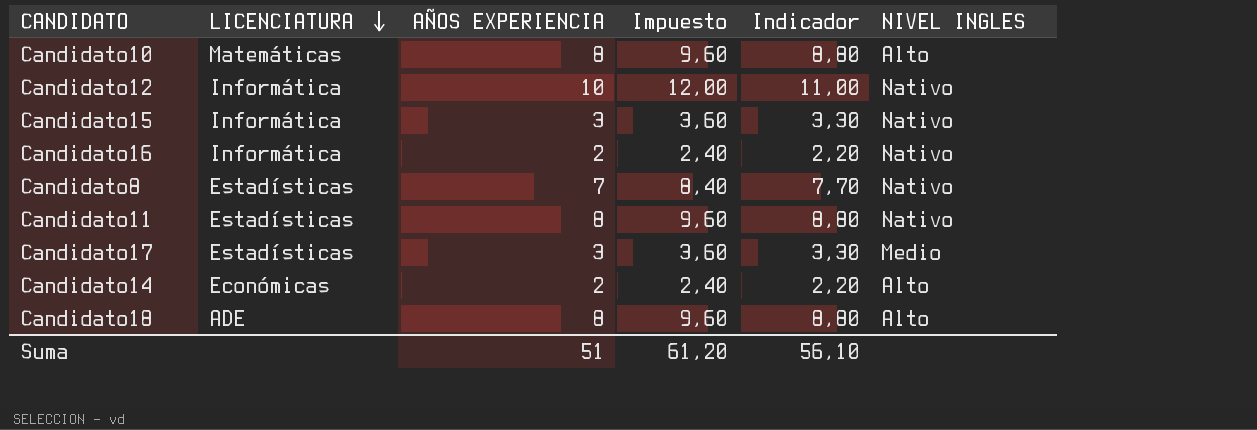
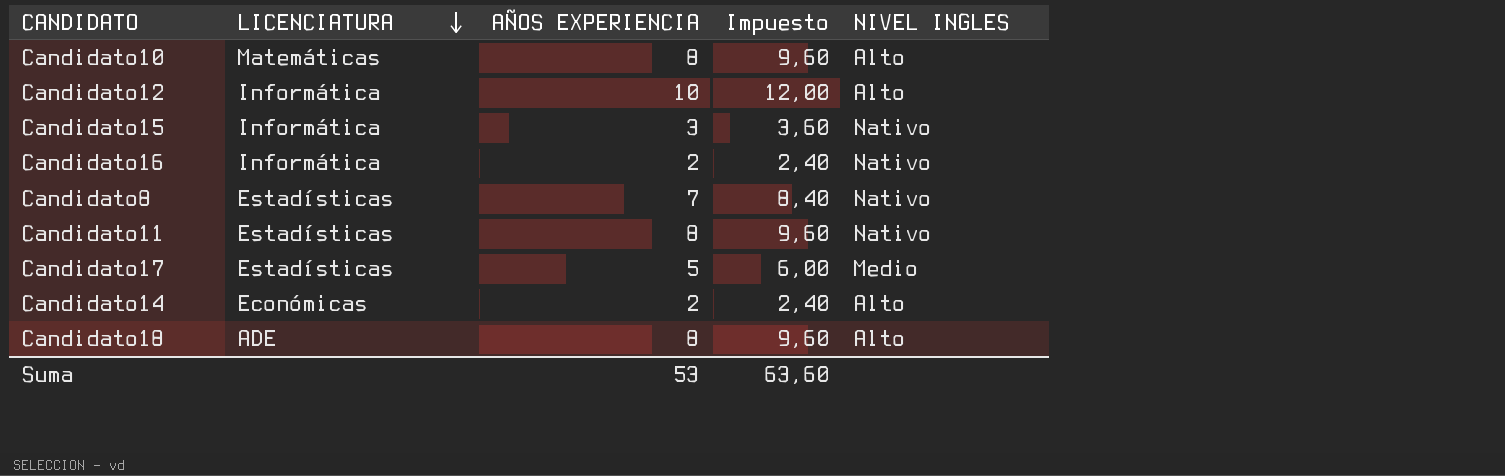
column Indicador | formula: [AÑOS EXPERIENCIA] * 1,1 -> none
Candidato12 | NIVEL INGLES: Nativo -> Alto
Candidato17 | AÑOS EXPERIENCIA: 3 -> 5
Candidato17 | Impuesto: 3,60 -> 6,00
Suma | AÑOS EXPERIENCIA: 51 -> 53
Suma | Impuesto: 61,20 -> 63,60

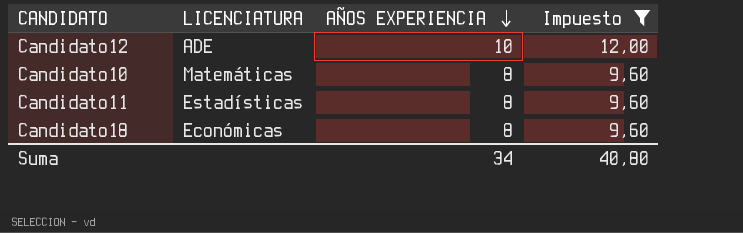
filter: none -> Impuesto >= 9,60
row order: LICENCIATURA descending -> AÑOS EXPERIENCIA descending
column NIVEL INGLES | position: 5 -> none
Candidato12 | LICENCIATURA: Informática -> ADE
Candidato18 | LICENCIATURA: ADE -> Económicas
Suma | AÑOS EXPERIENCIA: 53 -> 34
Suma | Impuesto: 63,60 -> 40,80

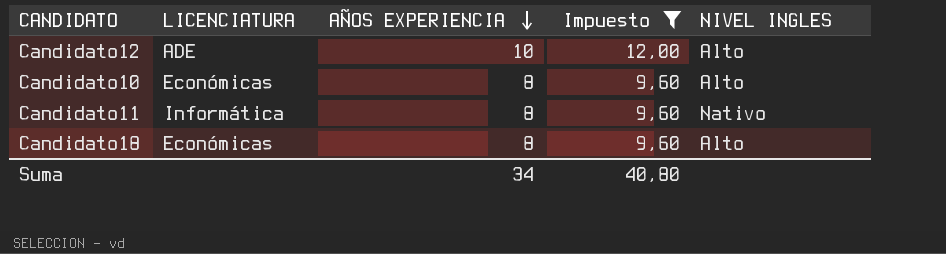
column NIVEL INGLES | position: none -> 5
Candidato10 | LICENCIATURA: Matemáticas -> Económicas
Candidato11 | LICENCIATURA: Estadísticas -> Informática

